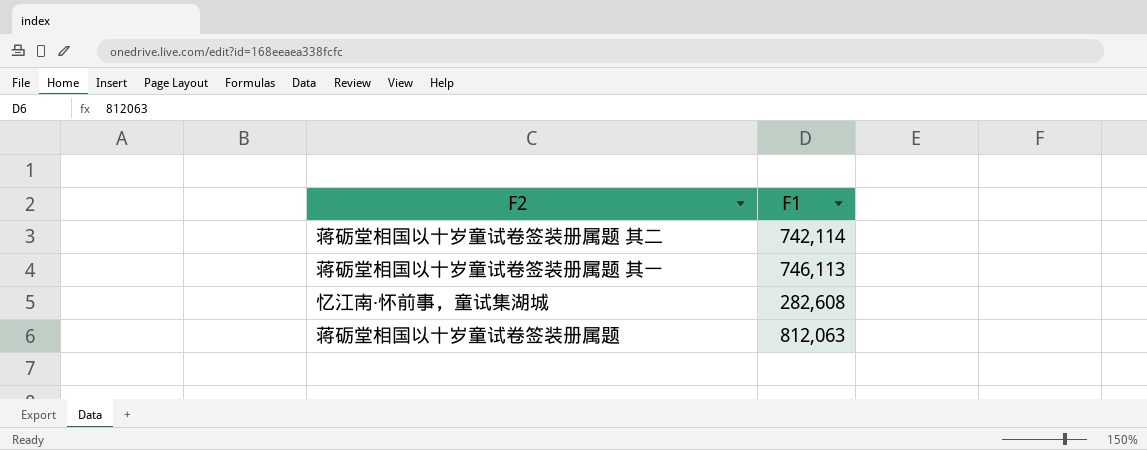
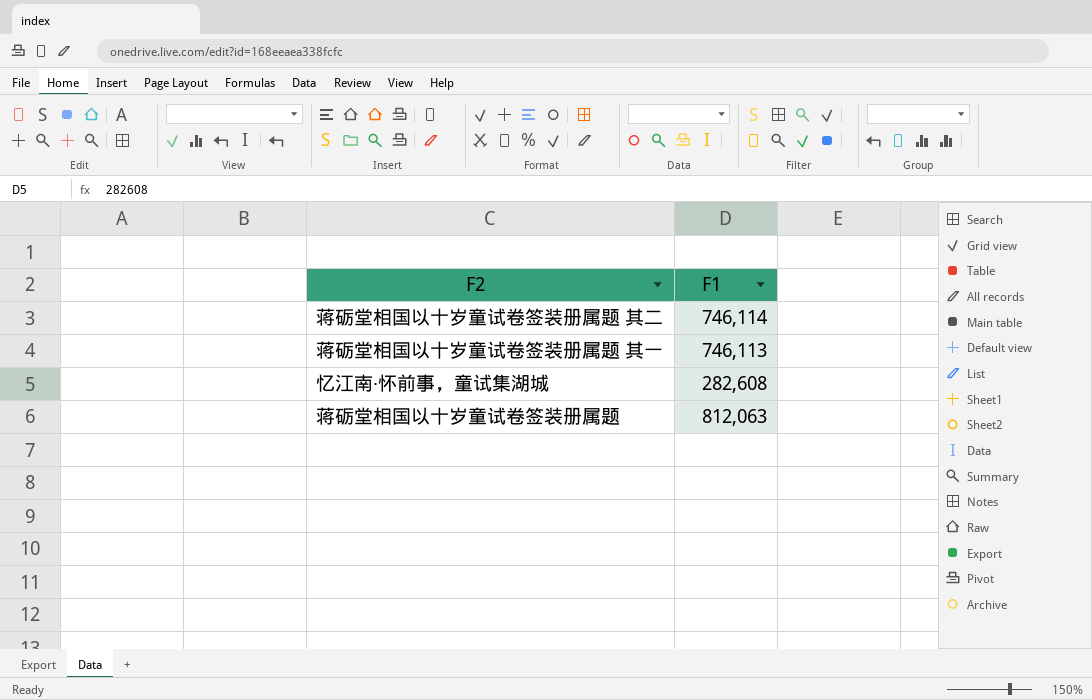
蒋砺堂相国以十岁童试卷签装册属题 其二 | F1: 742,114 -> 746,114

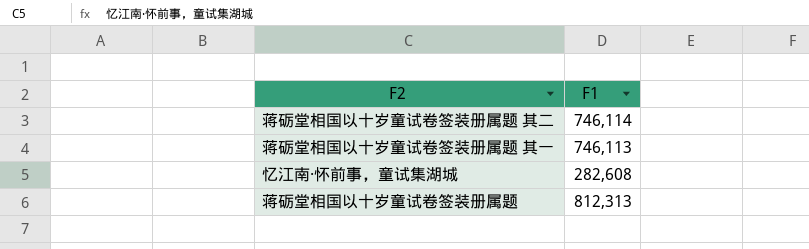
蒋砺堂相国以十岁童试卷签装册属题 | F1: 812,063 -> 812,313

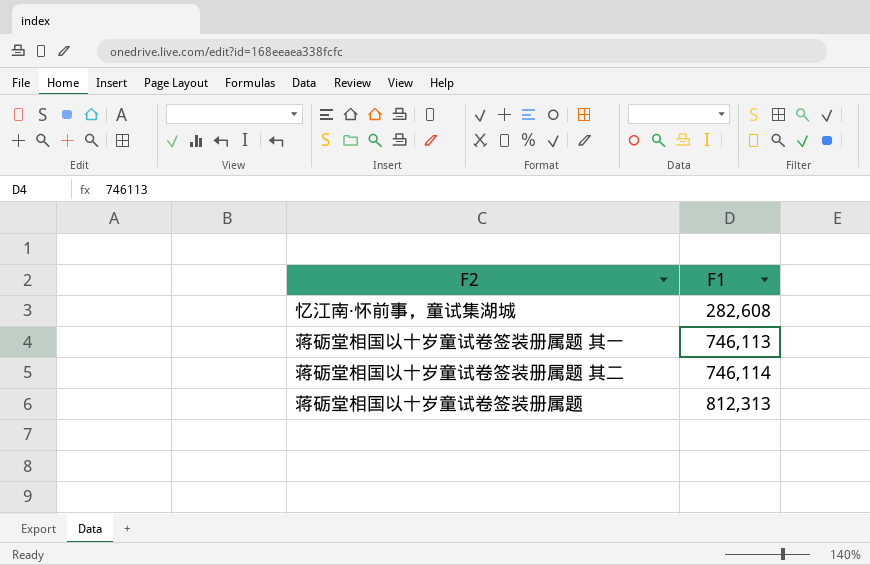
row order: none -> F1 ascending

